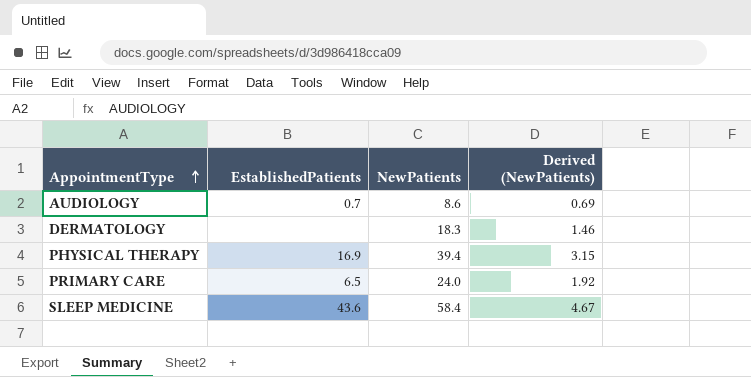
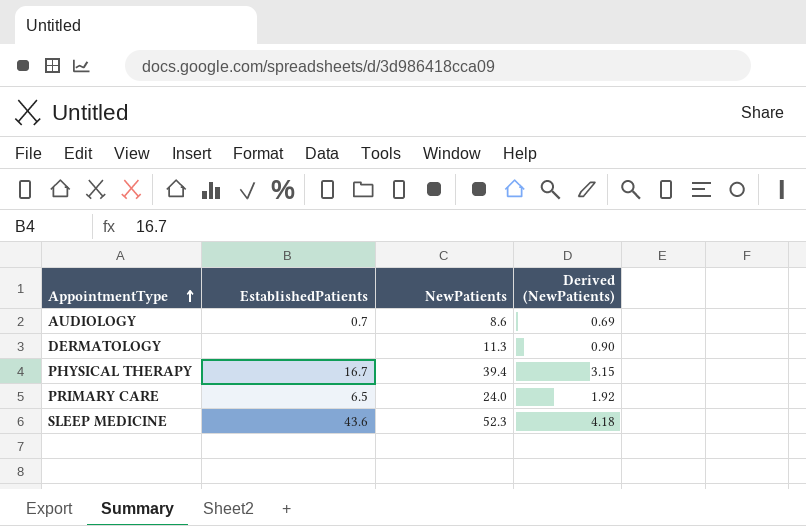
DERMATOLOGY | NewPatients: 18.3 -> 11.3
DERMATOLOGY | Derived (NewPatients): 1.46 -> 0.90
PHYSICAL THERAPY | EstablishedPatients: 16.9 -> 16.7
SLEEP MEDICINE | NewPatients: 58.4 -> 52.3
SLEEP MEDICINE | Derived (NewPatients): 4.67 -> 4.18

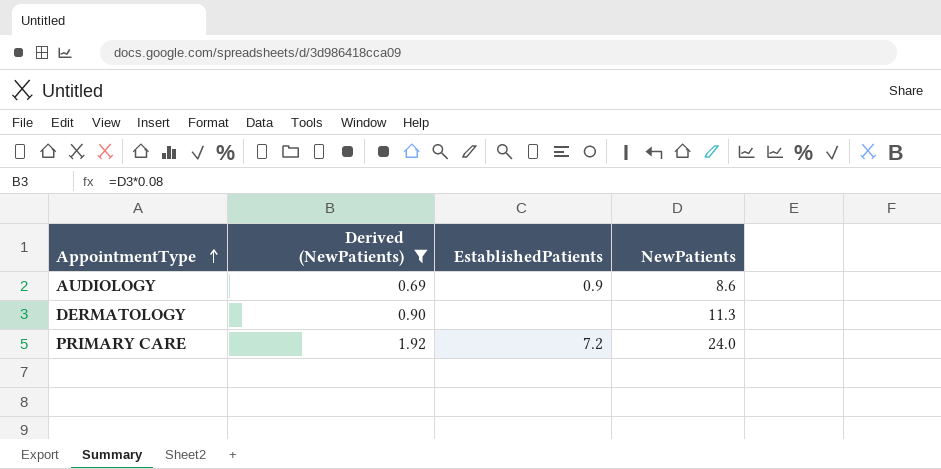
filter: none -> Derived (NewPatients) <= 1.92
column Derived (NewPatients) | position: 4 -> 2
AUDIOLOGY | EstablishedPatients: 0.7 -> 0.9
PRIMARY CARE | EstablishedPatients: 6.5 -> 7.2

